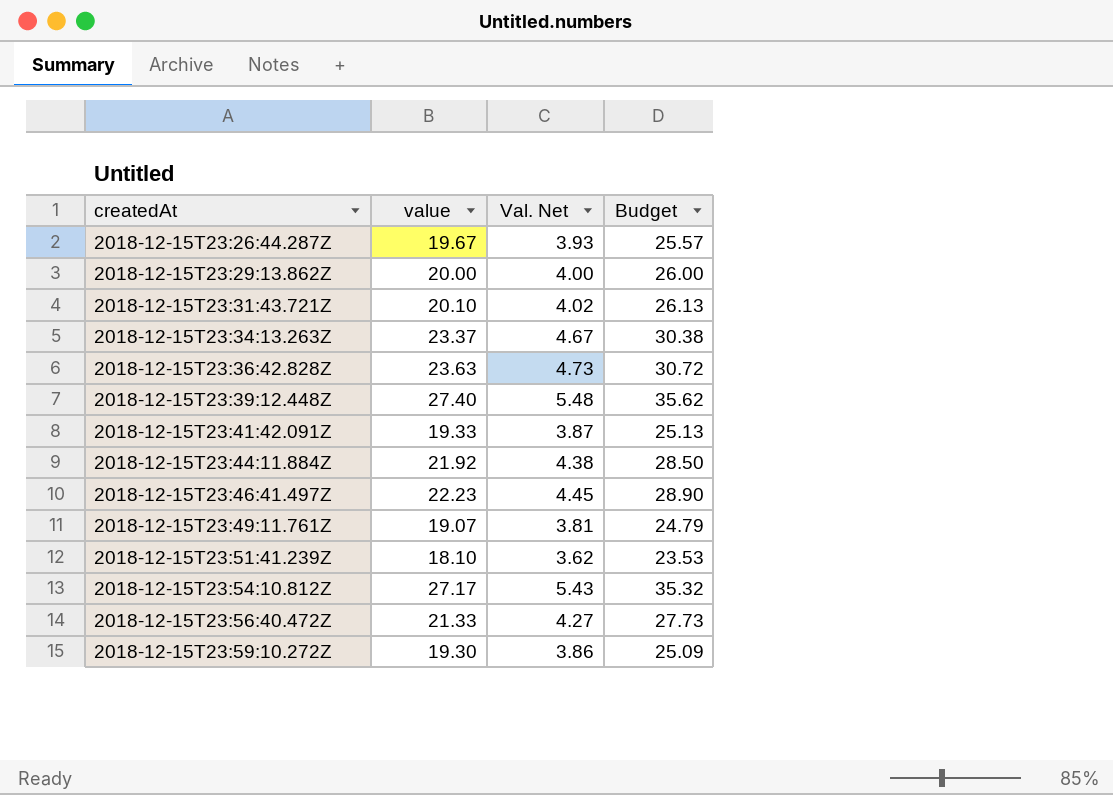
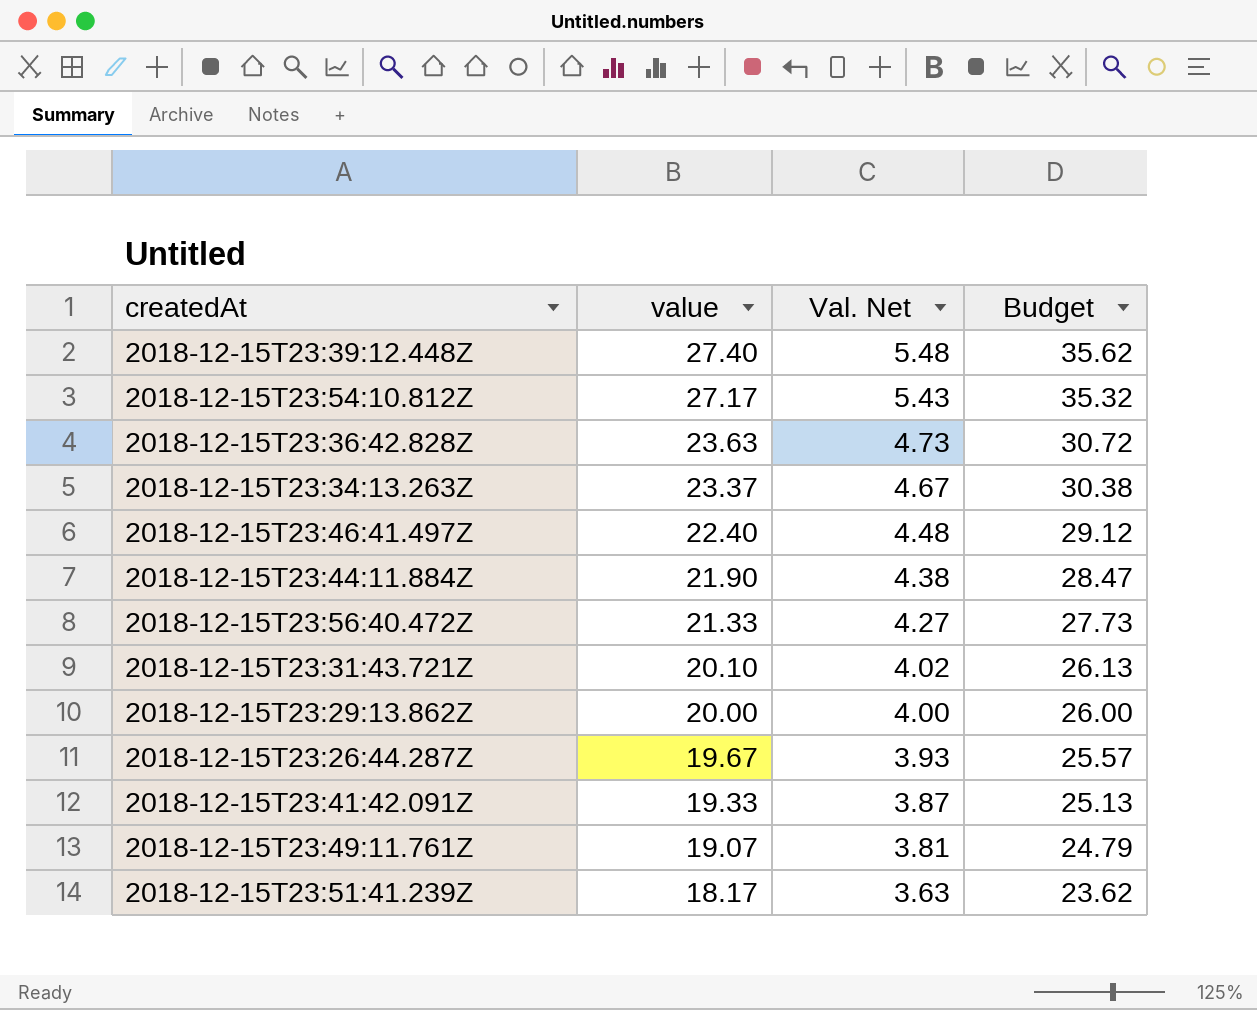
row order: createdAt ascending -> value descending
row 2018-12-15T23:59:10.272Z: 19.30 | 3.86 | 25.09 -> none
2018-12-15T23:46:41.497Z | value: 22.23 -> 22.40
2018-12-15T23:46:41.497Z | Val. Net: 4.45 -> 4.48
2018-12-15T23:46:41.497Z | Budget: 28.90 -> 29.12
2018-12-15T23:44:11.884Z | value: 21.92 -> 21.90
2018-12-15T23:44:11.884Z | Budget: 28.50 -> 28.47
2018-12-15T23:51:41.239Z | value: 18.10 -> 18.17
2018-12-15T23:51:41.239Z | Val. Net: 3.62 -> 3.63
2018-12-15T23:51:41.239Z | Budget: 23.53 -> 23.62

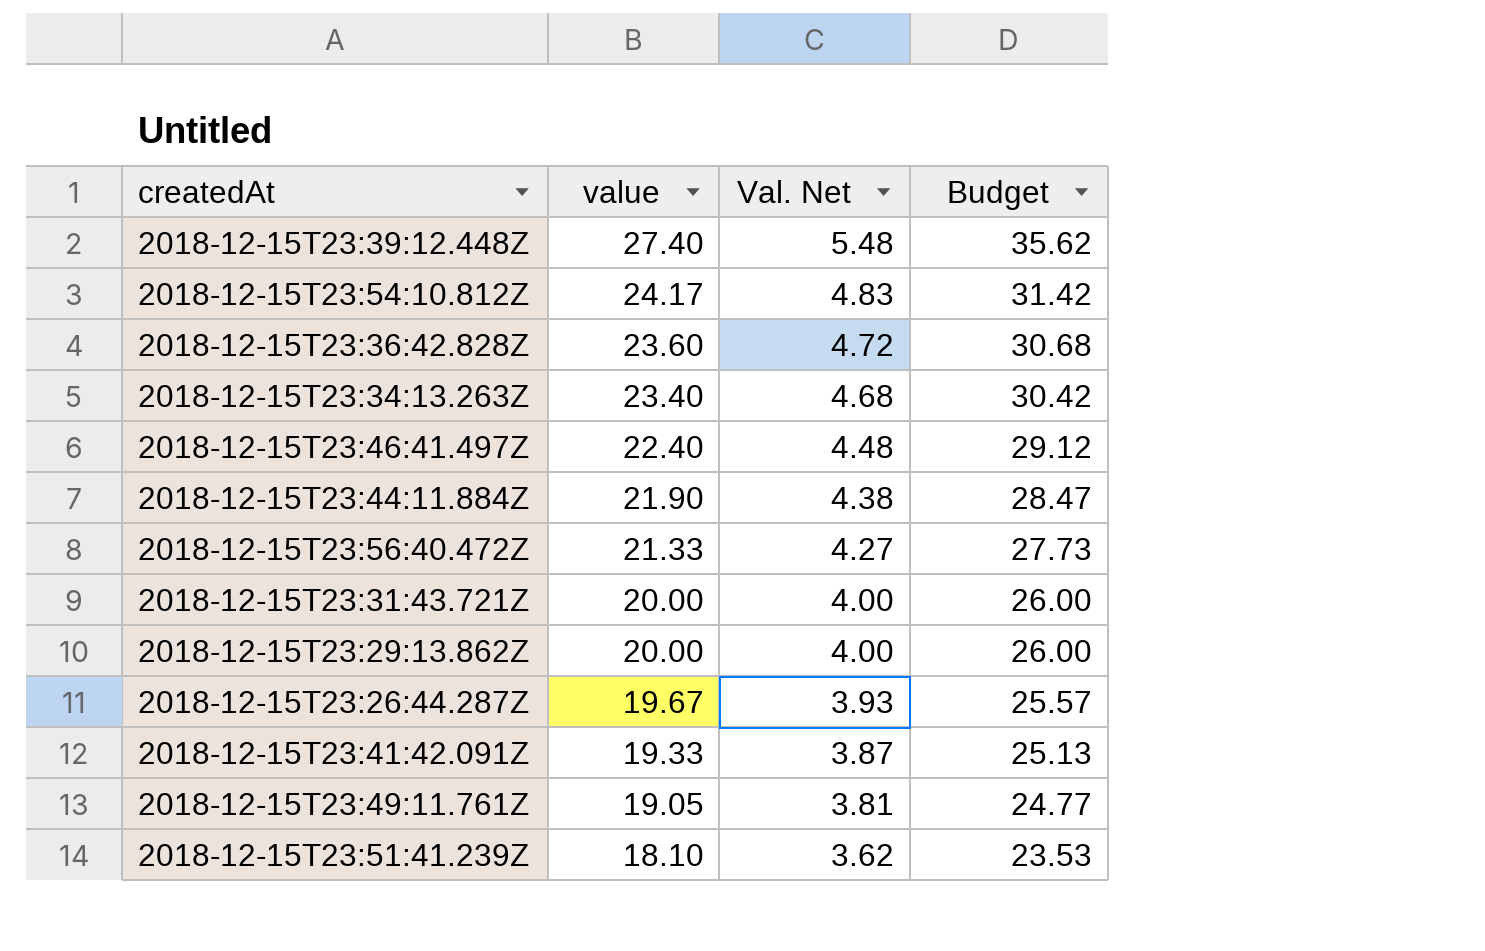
2018-12-15T23:54:10.812Z | value: 27.17 -> 24.17
2018-12-15T23:54:10.812Z | Val. Net: 5.43 -> 4.83
2018-12-15T23:54:10.812Z | Budget: 35.32 -> 31.42
2018-12-15T23:36:42.828Z | value: 23.63 -> 23.60
2018-12-15T23:36:42.828Z | Val. Net: 4.73 -> 4.72
2018-12-15T23:36:42.828Z | Budget: 30.72 -> 30.68
2018-12-15T23:34:13.263Z | value: 23.37 -> 23.40
2018-12-15T23:34:13.263Z | Val. Net: 4.67 -> 4.68
2018-12-15T23:34:13.263Z | Budget: 30.38 -> 30.42
2018-12-15T23:31:43.721Z | value: 20.10 -> 20.00
2018-12-15T23:31:43.721Z | Val. Net: 4.02 -> 4.00
2018-12-15T23:31:43.721Z | Budget: 26.13 -> 26.00
2018-12-15T23:49:11.761Z | value: 19.07 -> 19.05
2018-12-15T23:49:11.761Z | Budget: 24.79 -> 24.77
2018-12-15T23:51:41.239Z | value: 18.17 -> 18.10
2018-12-15T23:51:41.239Z | Val. Net: 3.63 -> 3.62
2018-12-15T23:51:41.239Z | Budget: 23.62 -> 23.53

